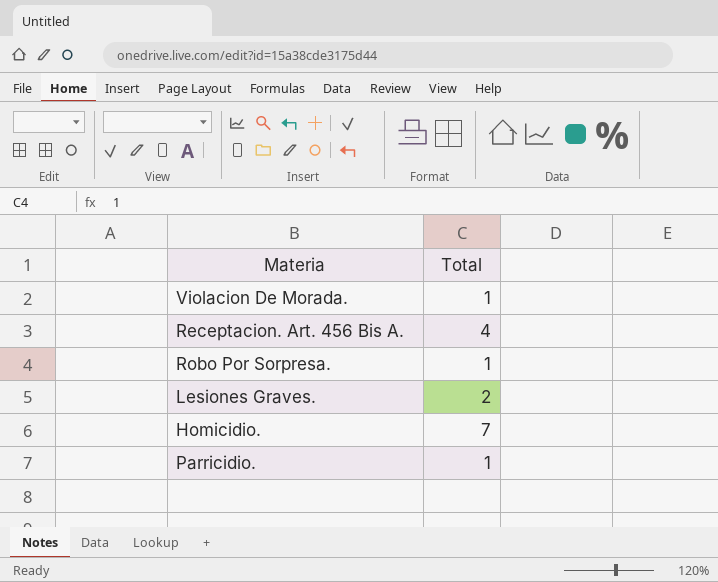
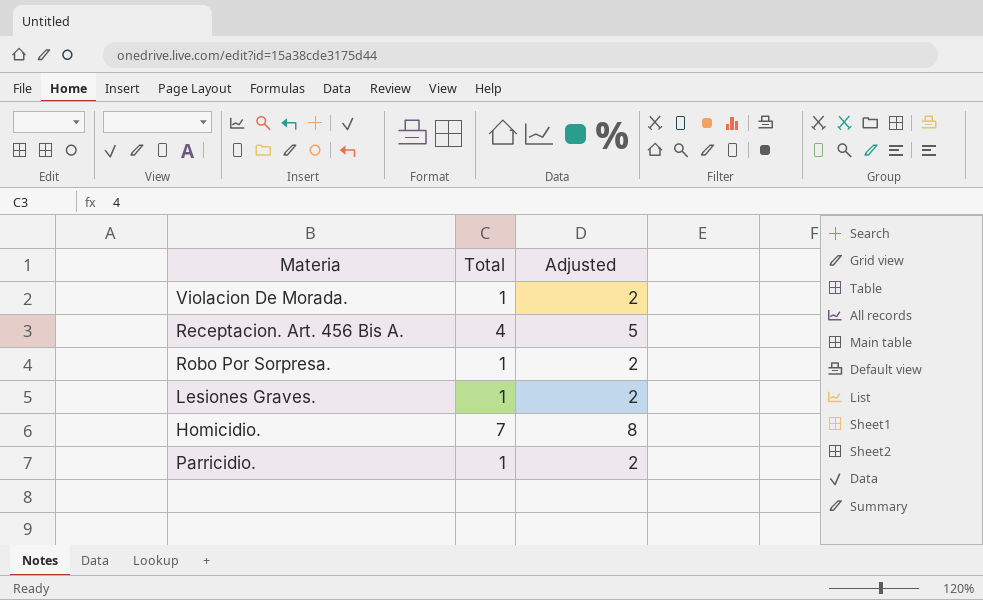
column Adjusted | formula: none -> [Total] + 1
Lesiones Graves. | Total: 2 -> 1

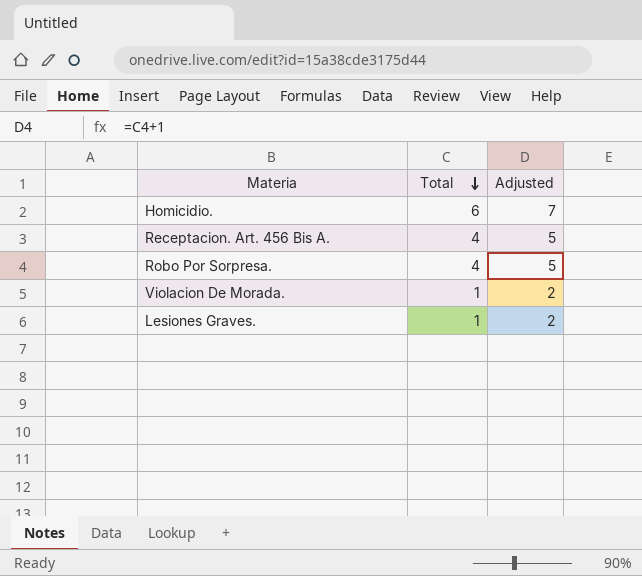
row order: none -> Total descending
row Parricidio.: 1 | 2 -> none
Homicidio. | Total: 7 -> 6
Homicidio. | Adjusted: 8 -> 7
Robo Por Sorpresa. | Total: 1 -> 4
Robo Por Sorpresa. | Adjusted: 2 -> 5

